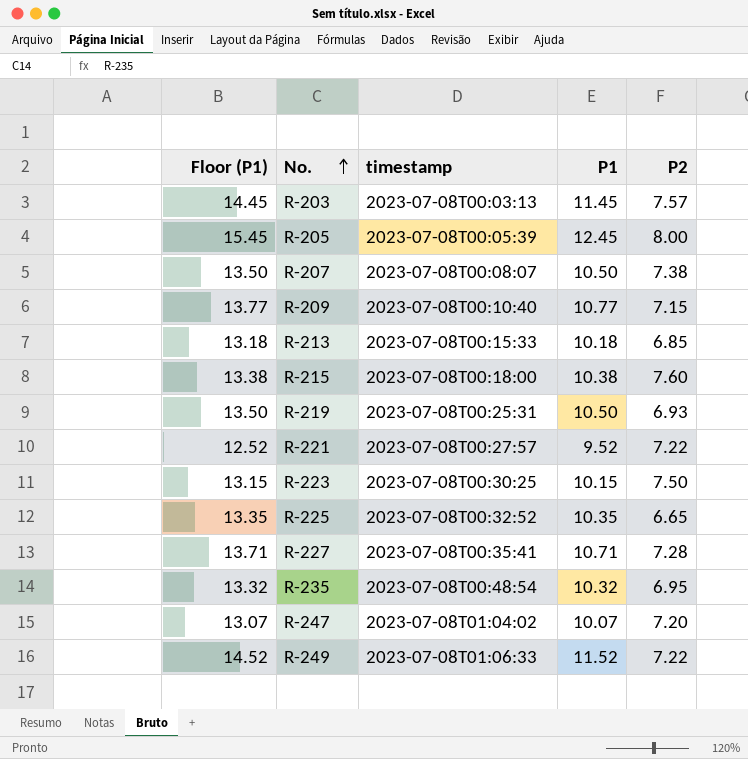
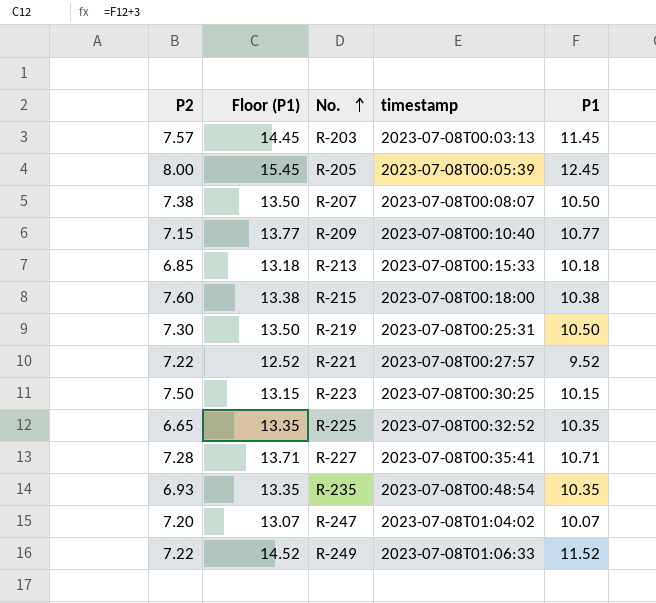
column P2 | position: 5 -> 1
R-219 | P2: 6.93 -> 7.30
R-235 | P2: 6.95 -> 6.93
R-235 | Floor (P1): 13.32 -> 13.35
R-235 | P1: 10.32 -> 10.35

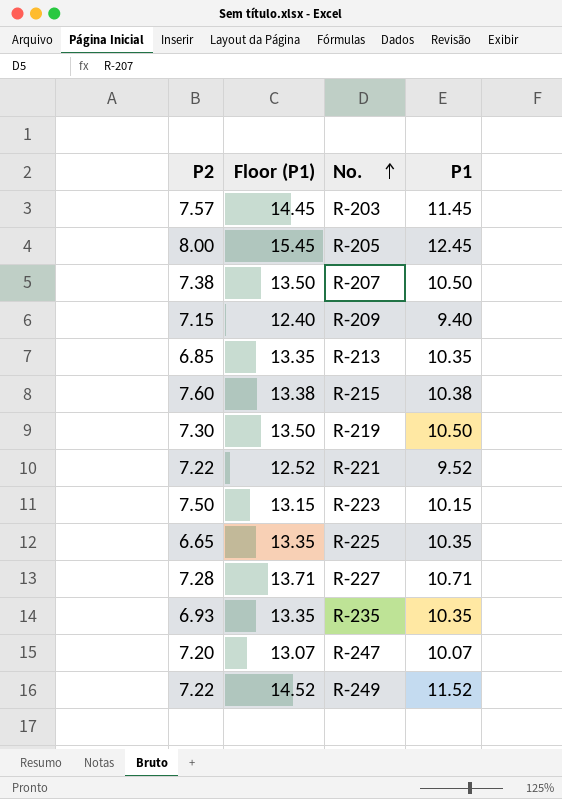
column timestamp | position: 4 -> none
R-209 | Floor (P1): 13.77 -> 12.40
R-209 | P1: 10.77 -> 9.40
R-213 | Floor (P1): 13.18 -> 13.35
R-213 | P1: 10.18 -> 10.35

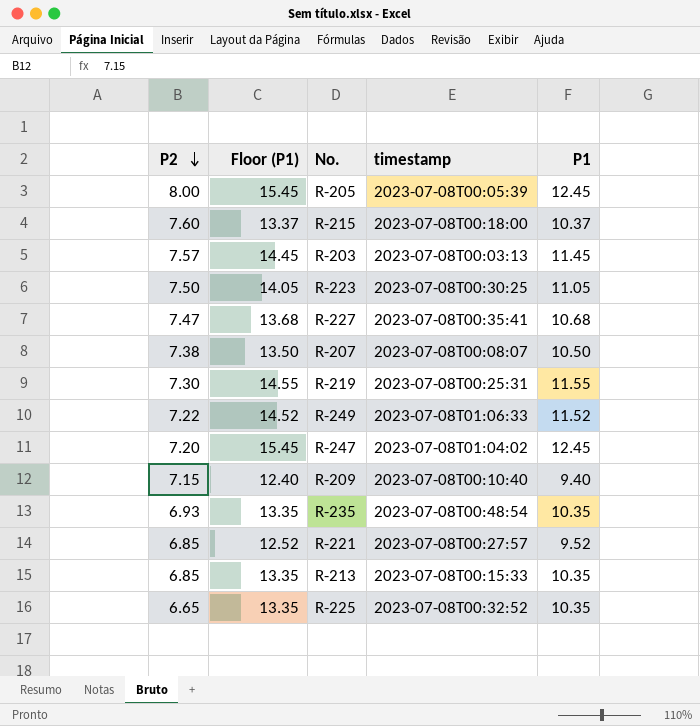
row order: No. ascending -> P2 descending
column timestamp | position: none -> 4
R-215 | Floor (P1): 13.38 -> 13.37
R-215 | P1: 10.38 -> 10.37
R-223 | Floor (P1): 13.15 -> 14.05
R-223 | P1: 10.15 -> 11.05
R-227 | P2: 7.28 -> 7.47
R-227 | Floor (P1): 13.71 -> 13.68
R-227 | P1: 10.71 -> 10.68
R-219 | Floor (P1): 13.50 -> 14.55
R-219 | P1: 10.50 -> 11.55
R-247 | Floor (P1): 13.07 -> 15.45
R-247 | P1: 10.07 -> 12.45
R-221 | P2: 7.22 -> 6.85

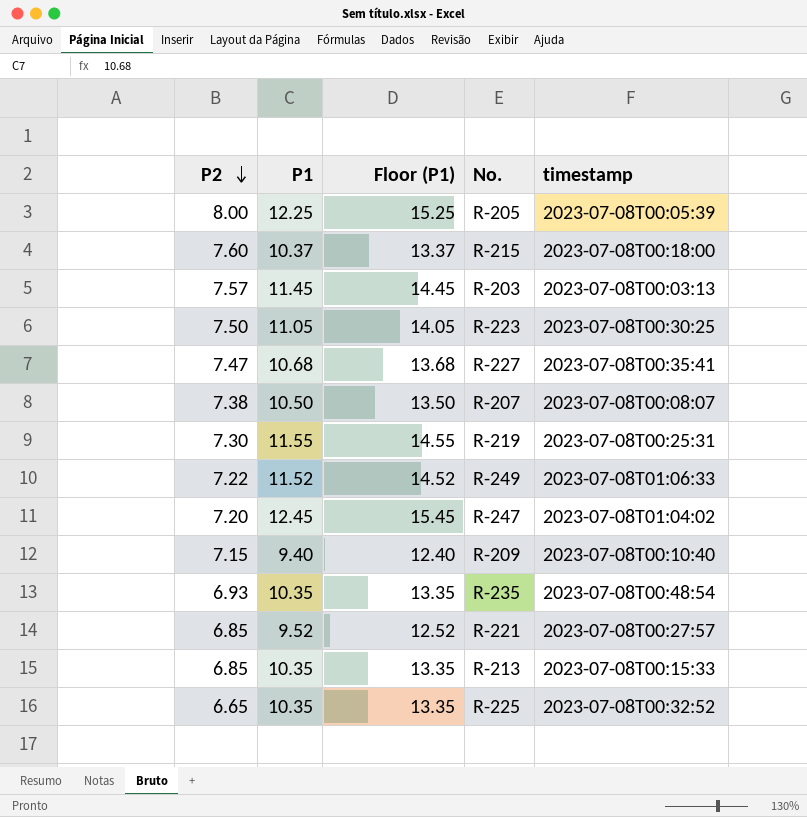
column P1 | position: 5 -> 2
R-205 | P1: 12.45 -> 12.25
R-205 | Floor (P1): 15.45 -> 15.25

